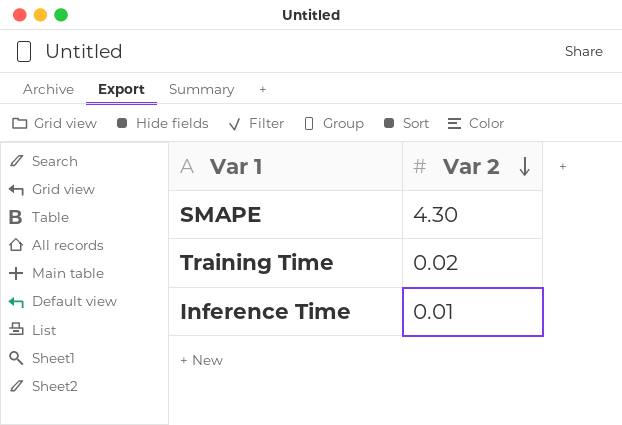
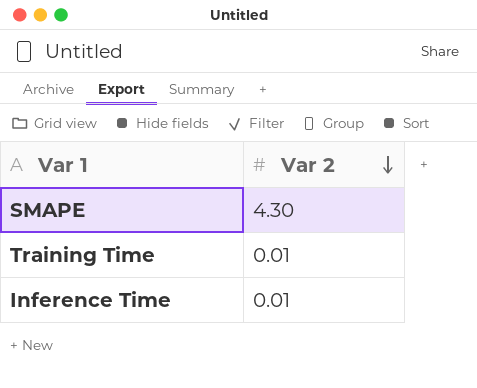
Training Time | Var 2: 0.02 -> 0.01

